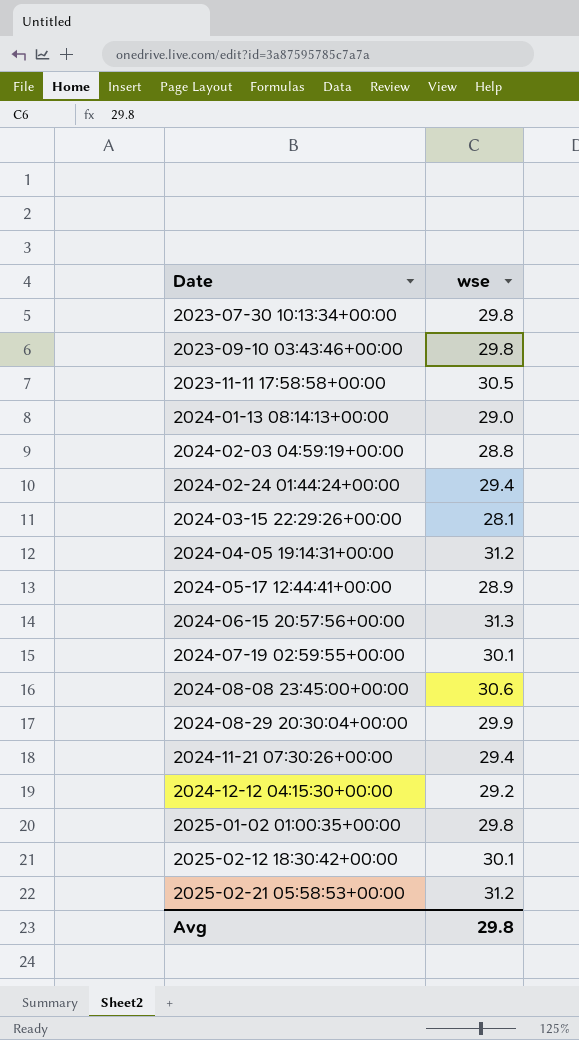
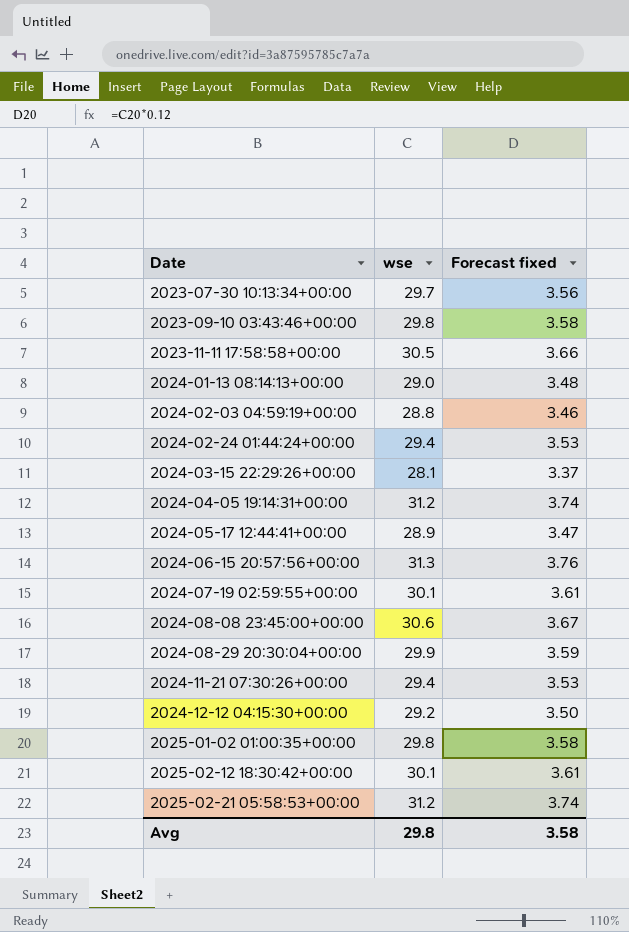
column Forecast fixed | formula: none -> [wse] * 0.12
2023-07-30 10:13:34+00:00 | wse: 29.8 -> 29.7

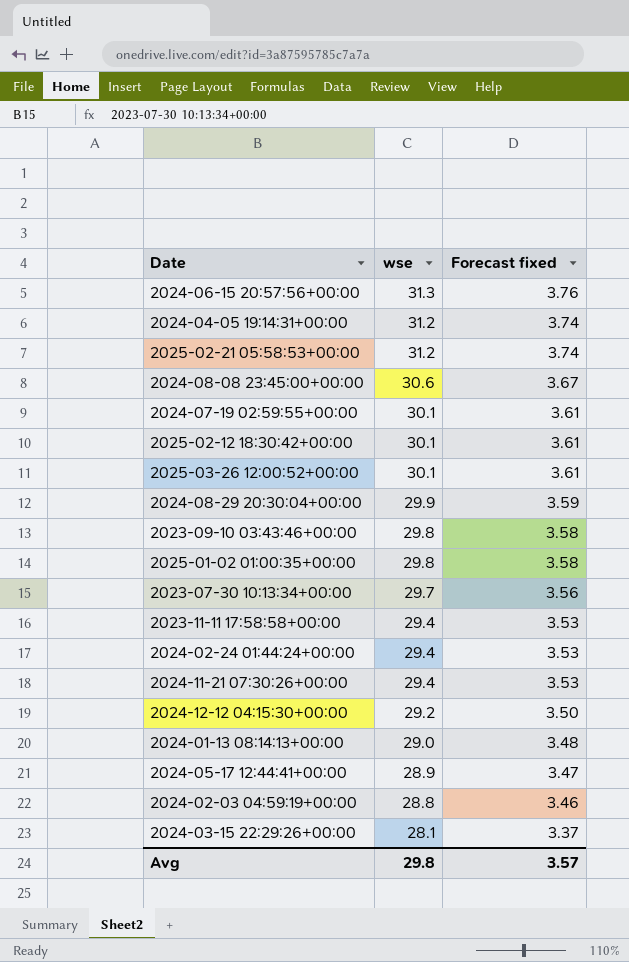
row order: Date ascending -> wse descending
row 2025-03-26 12:00:52+00:00: none -> 30.1 | 3.61
2023-11-11 17:58:58+00:00 | wse: 30.5 -> 29.4
2023-11-11 17:58:58+00:00 | Forecast fixed: 3.66 -> 3.53
Avg | Forecast fixed: 3.58 -> 3.57

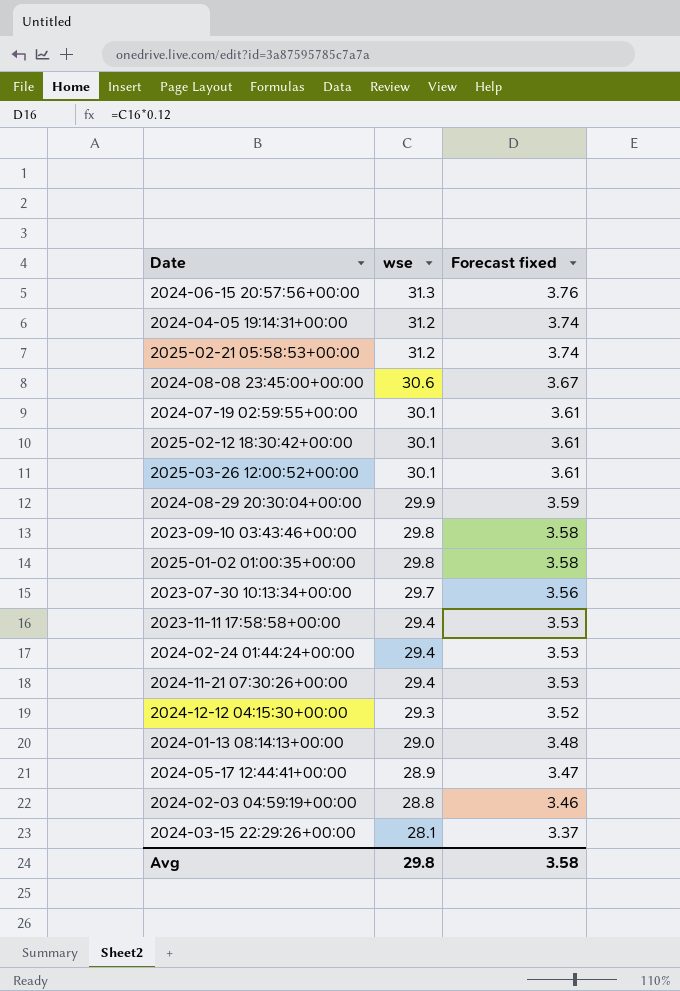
2024-12-12 04:15:30+00:00 | wse: 29.2 -> 29.3
2024-12-12 04:15:30+00:00 | Forecast fixed: 3.50 -> 3.52
Avg | Forecast fixed: 3.57 -> 3.58

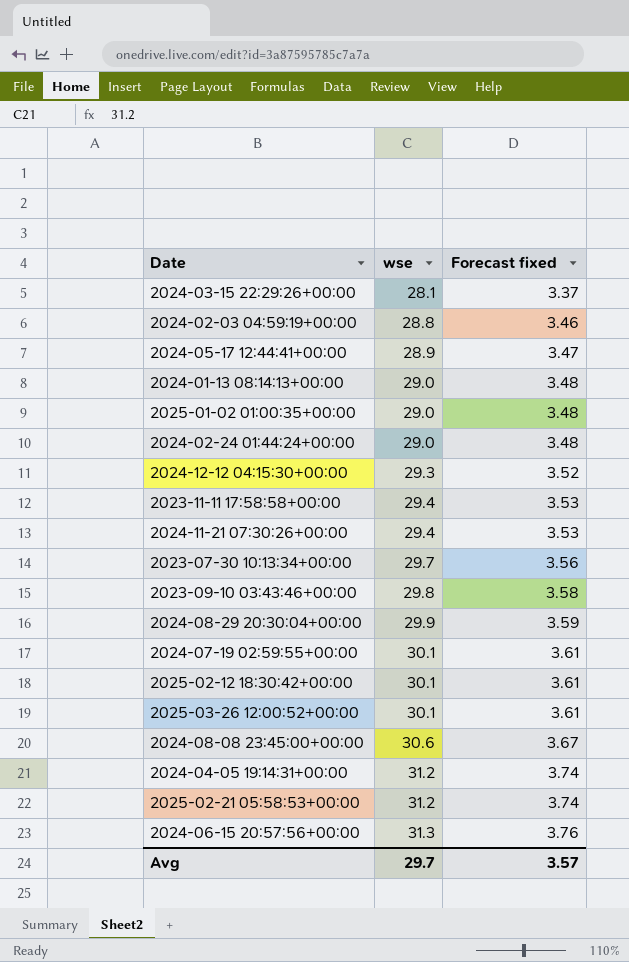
row order: wse descending -> wse ascending
2025-01-02 01:00:35+00:00 | wse: 29.8 -> 29.0
2025-01-02 01:00:35+00:00 | Forecast fixed: 3.58 -> 3.48
2024-02-24 01:44:24+00:00 | wse: 29.4 -> 29.0
2024-02-24 01:44:24+00:00 | Forecast fixed: 3.53 -> 3.48
Avg | wse: 29.8 -> 29.7
Avg | Forecast fixed: 3.58 -> 3.57

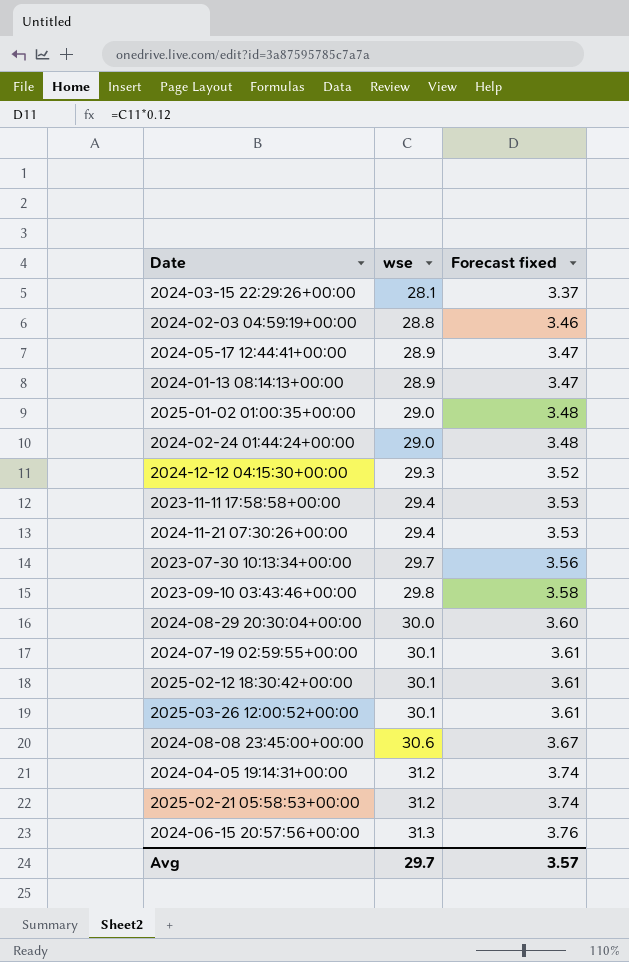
2024-01-13 08:14:13+00:00 | wse: 29.0 -> 28.9
2024-01-13 08:14:13+00:00 | Forecast fixed: 3.48 -> 3.47
2024-08-29 20:30:04+00:00 | wse: 29.9 -> 30.0
2024-08-29 20:30:04+00:00 | Forecast fixed: 3.59 -> 3.60

